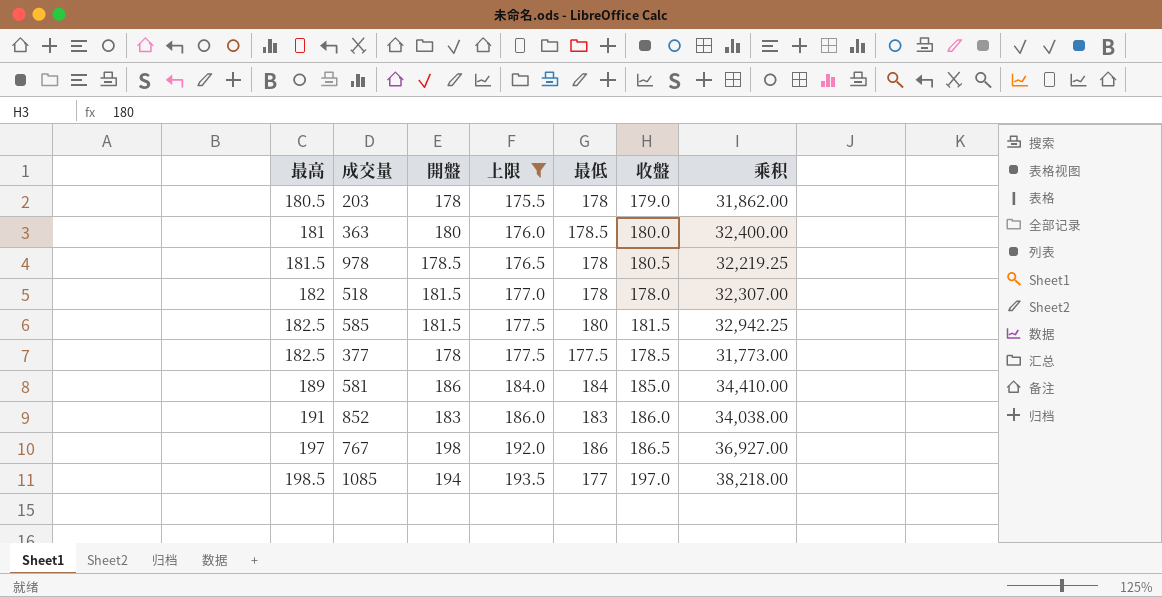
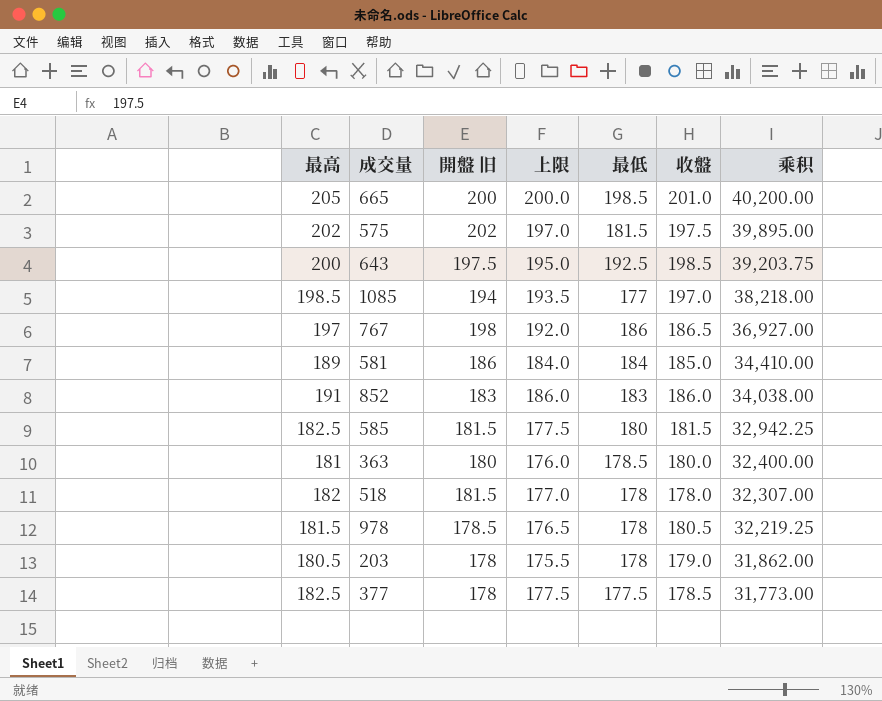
filter: 上限 <= 193.5 -> none
row order: 最高 ascending -> 乘积 descending
column name: 開盤 -> 開盤 旧

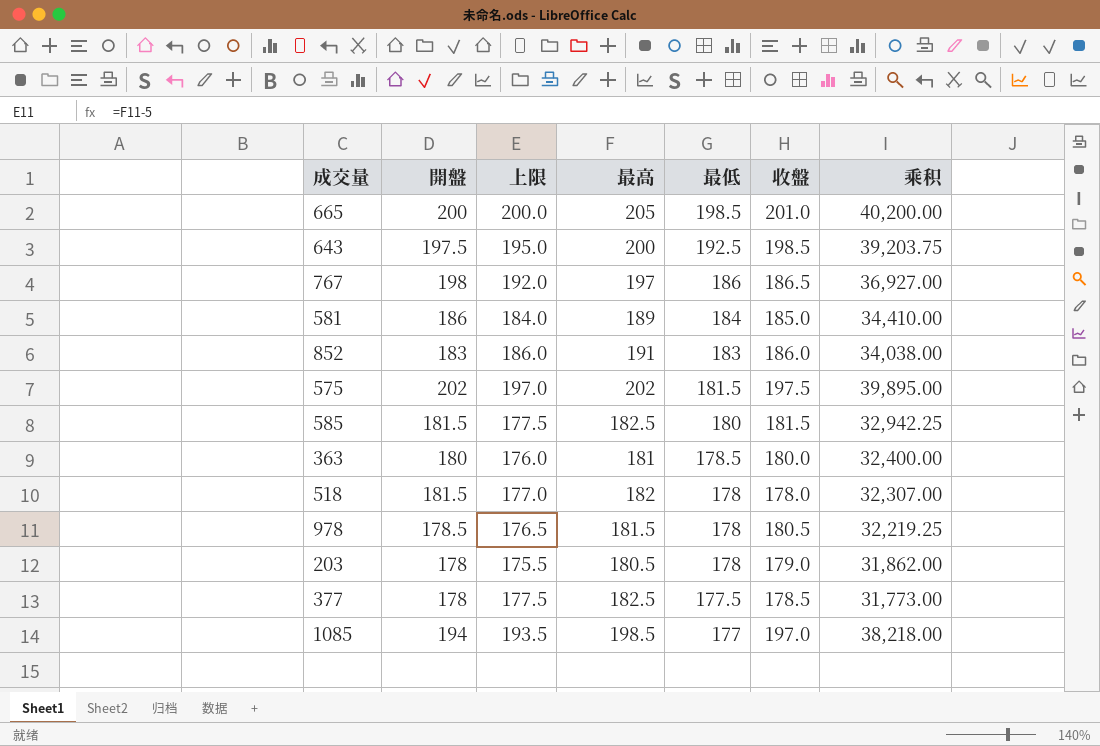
row order: 乘积 descending -> 最低 descending
column name: 開盤 旧 -> 開盤
column 最高 | position: 1 -> 4

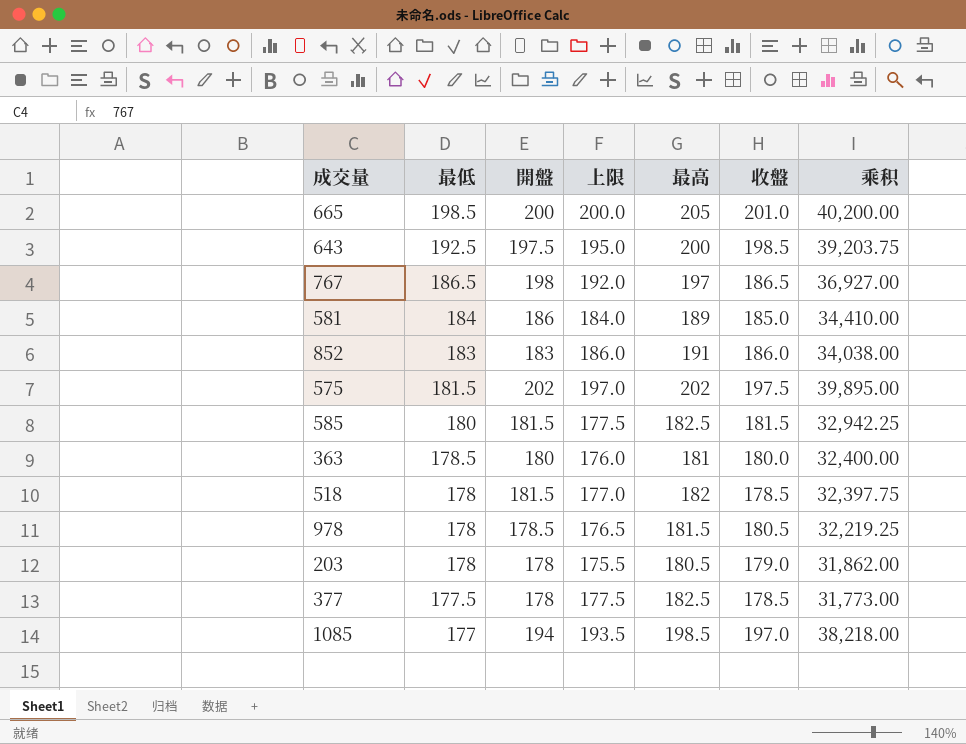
column 最低 | position: 5 -> 2
767 | 最低: 186 -> 186.5
518 | 收盤: 178.0 -> 178.5
518 | 乘积: 32,307.00 -> 32,397.75

